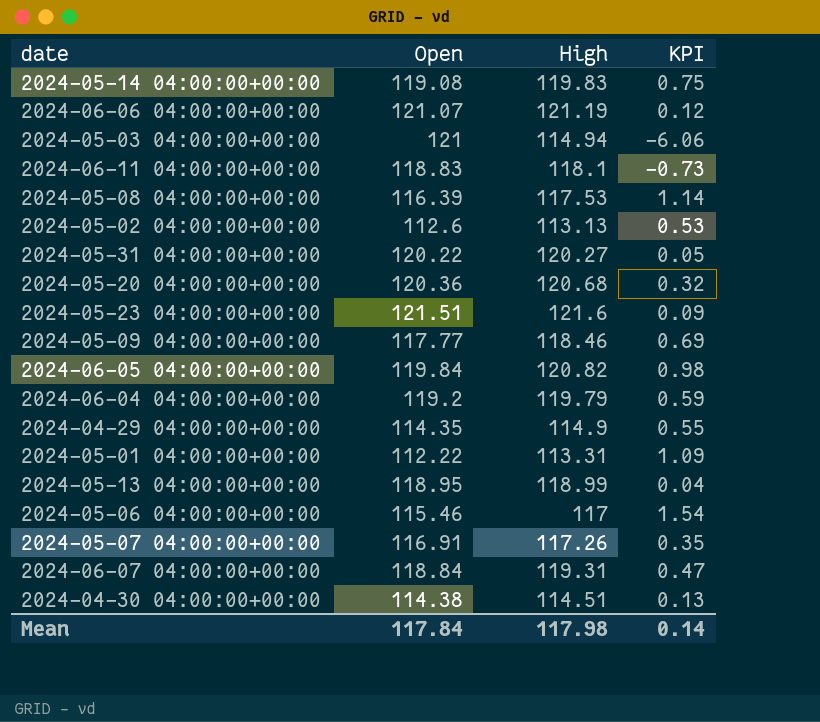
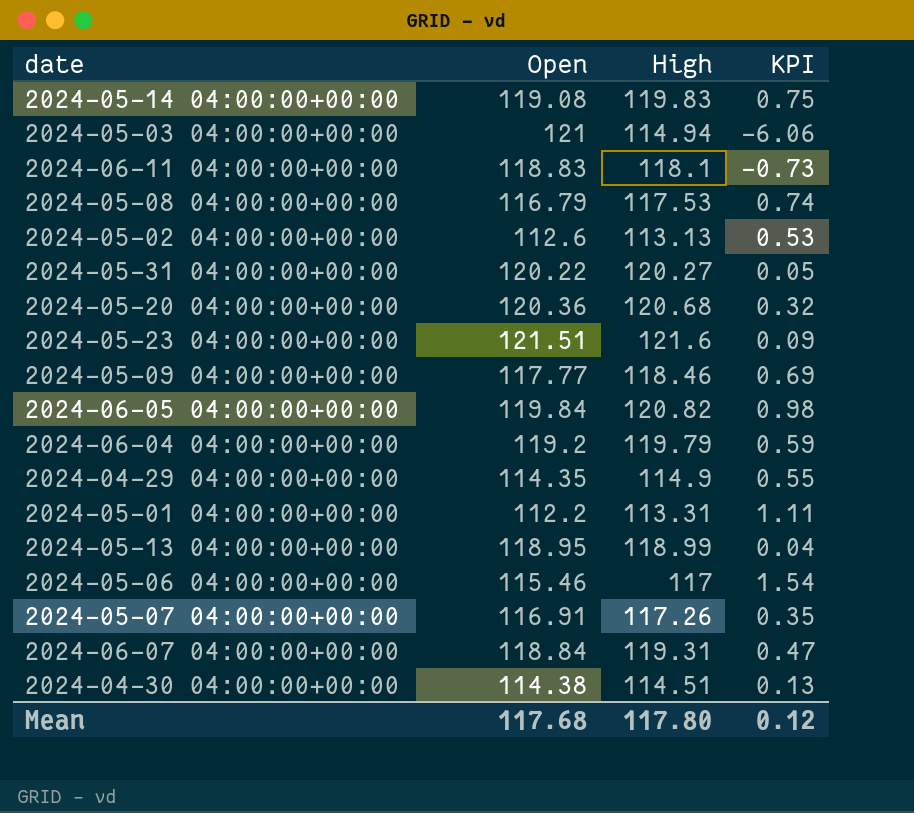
row 2024-06-06 04:00:00+00:00: 121.07 | 121.19 | 0.12 -> none
2024-05-08 04:00:00+00:00 | Open: 116.39 -> 116.79
2024-05-08 04:00:00+00:00 | KPI: 1.14 -> 0.74
2024-05-01 04:00:00+00:00 | Open: 112.22 -> 112.2
2024-05-01 04:00:00+00:00 | KPI: 1.09 -> 1.11
Mean | Open: 117.84 -> 117.68
Mean | High: 117.98 -> 117.80
Mean | KPI: 0.14 -> 0.12

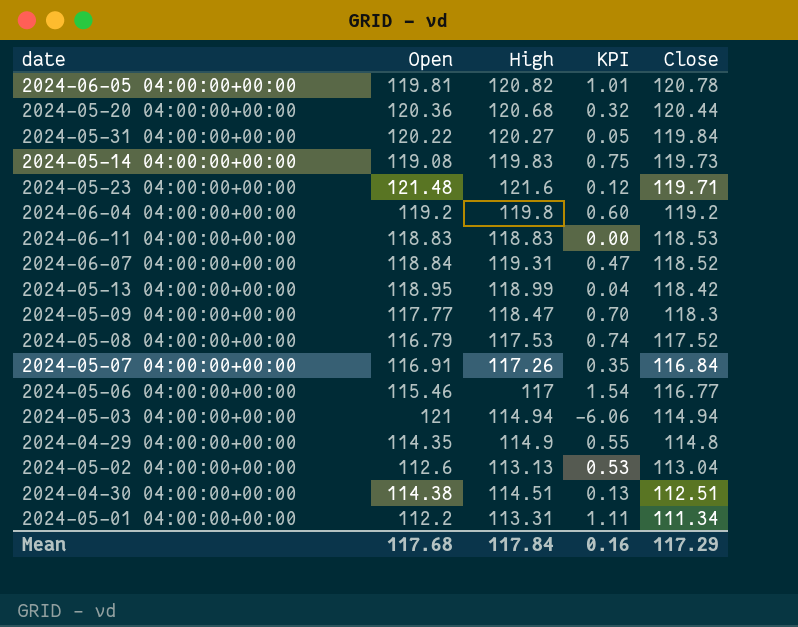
row order: none -> Close descending
column Close | position: none -> 5
2024-06-05 04:00:00+00:00 | Open: 119.84 -> 119.81
2024-06-05 04:00:00+00:00 | KPI: 0.98 -> 1.01
2024-05-23 04:00:00+00:00 | Open: 121.51 -> 121.48
2024-05-23 04:00:00+00:00 | KPI: 0.09 -> 0.12
2024-06-04 04:00:00+00:00 | High: 119.79 -> 119.8
2024-06-04 04:00:00+00:00 | KPI: 0.59 -> 0.60
2024-06-11 04:00:00+00:00 | High: 118.1 -> 118.83
2024-06-11 04:00:00+00:00 | KPI: -0.73 -> 0.00
2024-05-09 04:00:00+00:00 | High: 118.46 -> 118.47
2024-05-09 04:00:00+00:00 | KPI: 0.69 -> 0.70
Mean | High: 117.80 -> 117.84
Mean | KPI: 0.12 -> 0.16

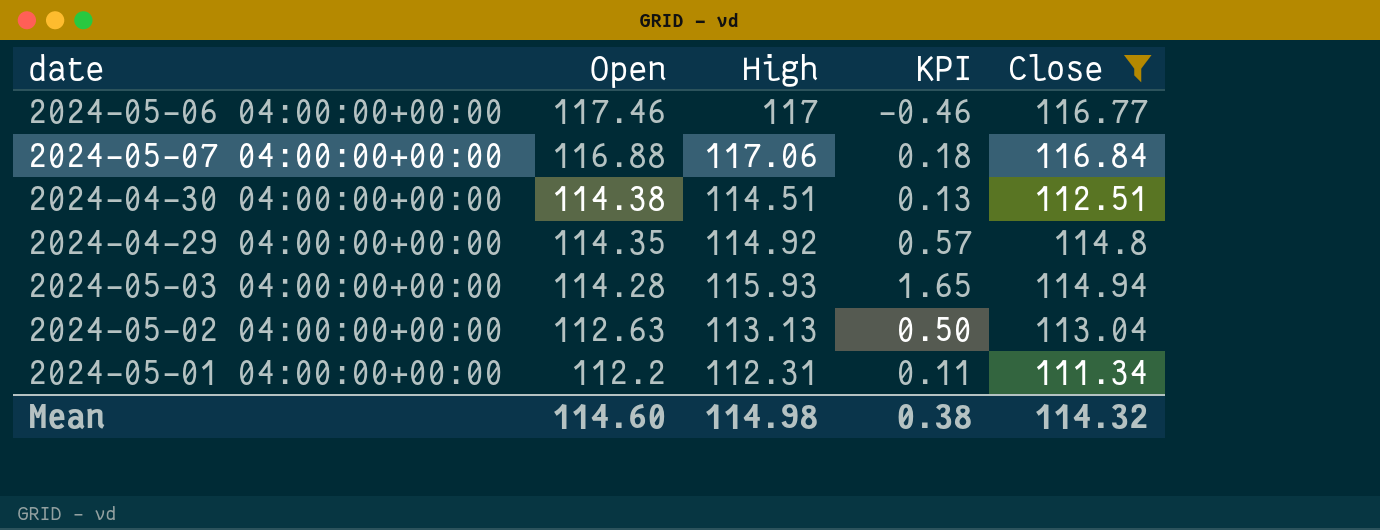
filter: none -> Close <= 116.84
row order: Close descending -> Open descending
2024-05-06 04:00:00+00:00 | Open: 115.46 -> 117.46
2024-05-06 04:00:00+00:00 | KPI: 1.54 -> -0.46
2024-05-07 04:00:00+00:00 | Open: 116.91 -> 116.88
2024-05-07 04:00:00+00:00 | High: 117.26 -> 117.06
2024-05-07 04:00:00+00:00 | KPI: 0.35 -> 0.18
2024-04-29 04:00:00+00:00 | High: 114.9 -> 114.92
2024-04-29 04:00:00+00:00 | KPI: 0.55 -> 0.57
2024-05-03 04:00:00+00:00 | Open: 121 -> 114.28
2024-05-03 04:00:00+00:00 | High: 114.94 -> 115.93
2024-05-03 04:00:00+00:00 | KPI: -6.06 -> 1.65
2024-05-02 04:00:00+00:00 | Open: 112.6 -> 112.63
2024-05-02 04:00:00+00:00 | KPI: 0.53 -> 0.50
2024-05-01 04:00:00+00:00 | High: 113.31 -> 112.31
2024-05-01 04:00:00+00:00 | KPI: 1.11 -> 0.11
Mean | Open: 117.68 -> 114.60
Mean | High: 117.84 -> 114.98
Mean | KPI: 0.16 -> 0.38
Mean | Close: 117.29 -> 114.32

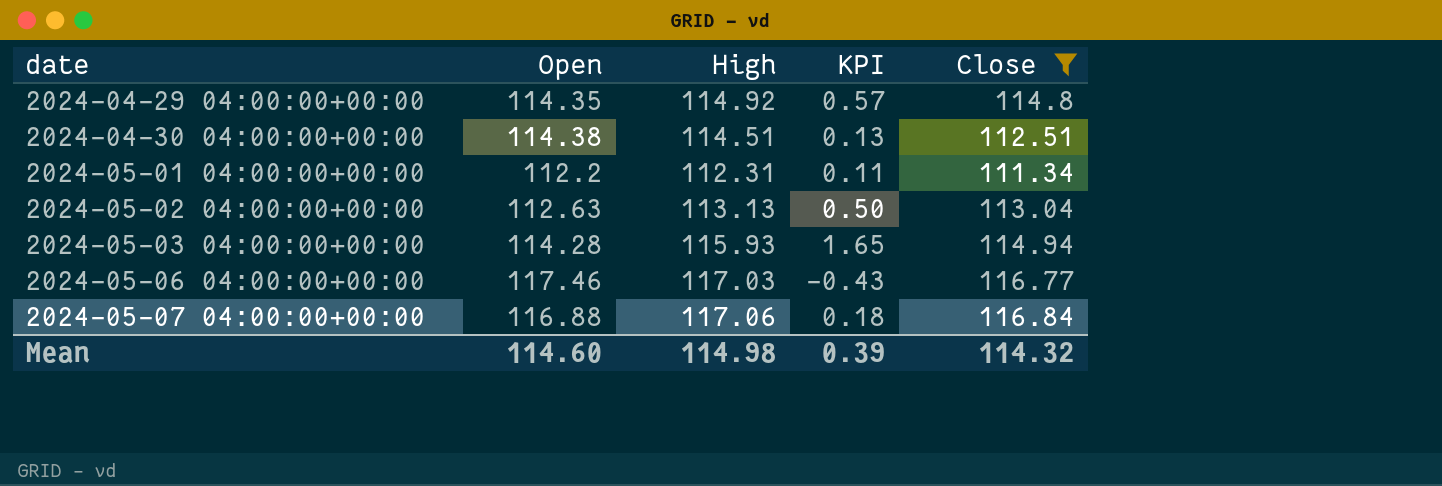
row order: Open descending -> date ascending
2024-05-06 04:00:00+00:00 | High: 117 -> 117.03
2024-05-06 04:00:00+00:00 | KPI: -0.46 -> -0.43
Mean | KPI: 0.38 -> 0.39

